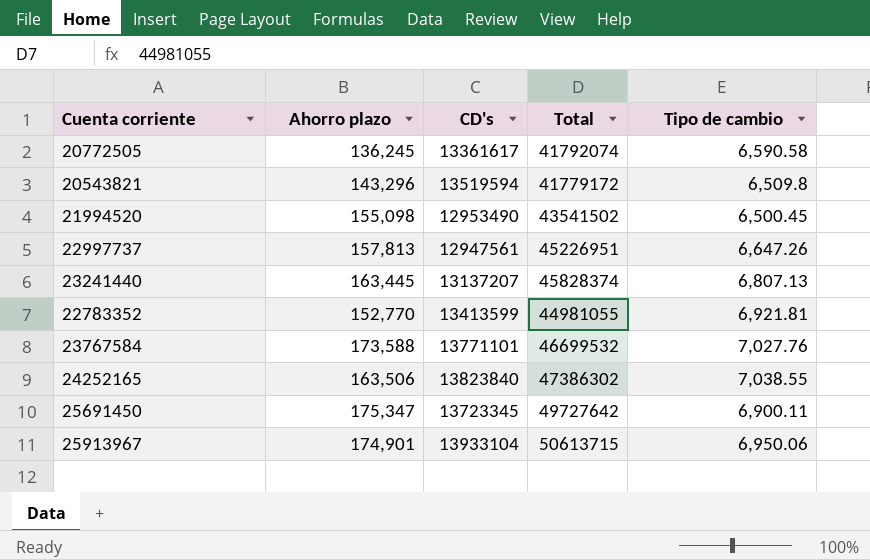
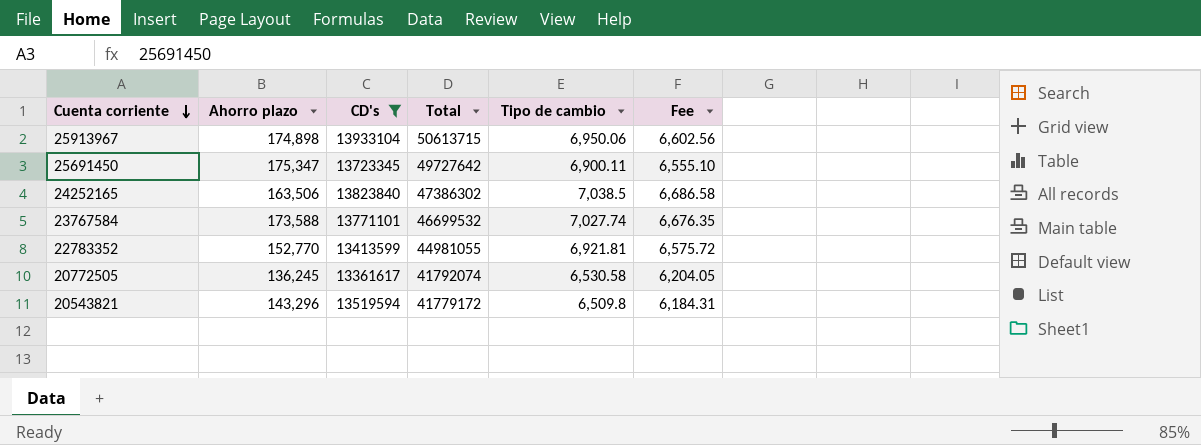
filter: none -> CD's >= 13361617
row order: none -> Cuenta corriente descending
column Fee | formula: none -> [Tipo de cambio] * 0.95
25913967 | Ahorro plazo: 174,901 -> 174,898
24252165 | Tipo de cambio: 7,038.55 -> 7,038.5
23767584 | Tipo de cambio: 7,027.76 -> 7,027.74
20772505 | Tipo de cambio: 6,590.58 -> 6,530.58

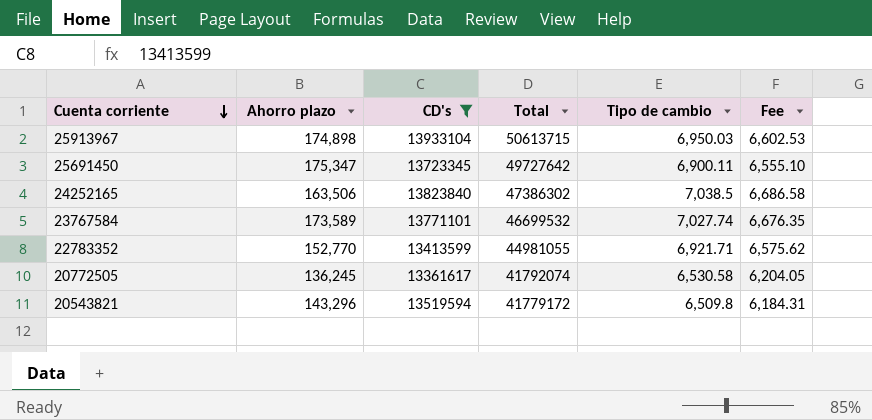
25913967 | Tipo de cambio: 6,950.06 -> 6,950.03
25913967 | Fee: 6,602.56 -> 6,602.53
23767584 | Ahorro plazo: 173,588 -> 173,589
22783352 | Tipo de cambio: 6,921.81 -> 6,921.71
22783352 | Fee: 6,575.72 -> 6,575.62

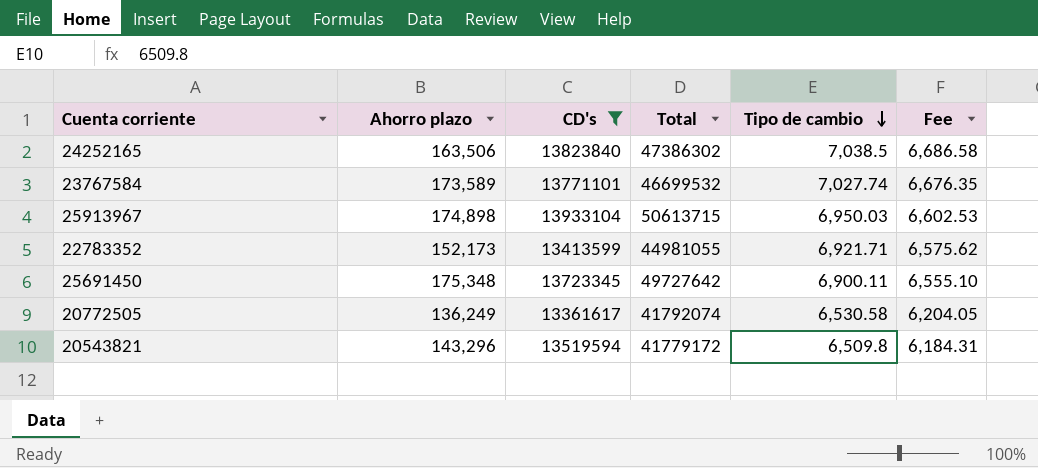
row order: Cuenta corriente descending -> Tipo de cambio descending
22783352 | Ahorro plazo: 152,770 -> 152,173
25691450 | Ahorro plazo: 175,347 -> 175,348
20772505 | Ahorro plazo: 136,245 -> 136,249

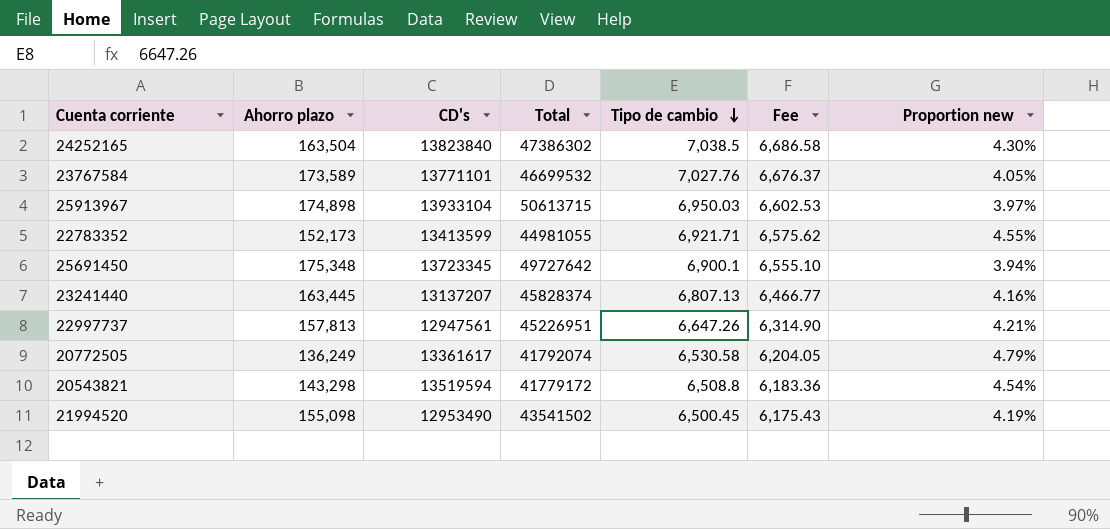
filter: CD's >= 13361617 -> none
column Proportion new | formula: none -> [Tipo de cambio] / [Ahorro plazo]
24252165 | Ahorro plazo: 163,506 -> 163,504
23767584 | Tipo de cambio: 7,027.74 -> 7,027.76
23767584 | Fee: 6,676.35 -> 6,676.37
25691450 | Tipo de cambio: 6,900.11 -> 6,900.1
20543821 | Ahorro plazo: 143,296 -> 143,298
20543821 | Tipo de cambio: 6,509.8 -> 6,508.8
20543821 | Fee: 6,184.31 -> 6,183.36

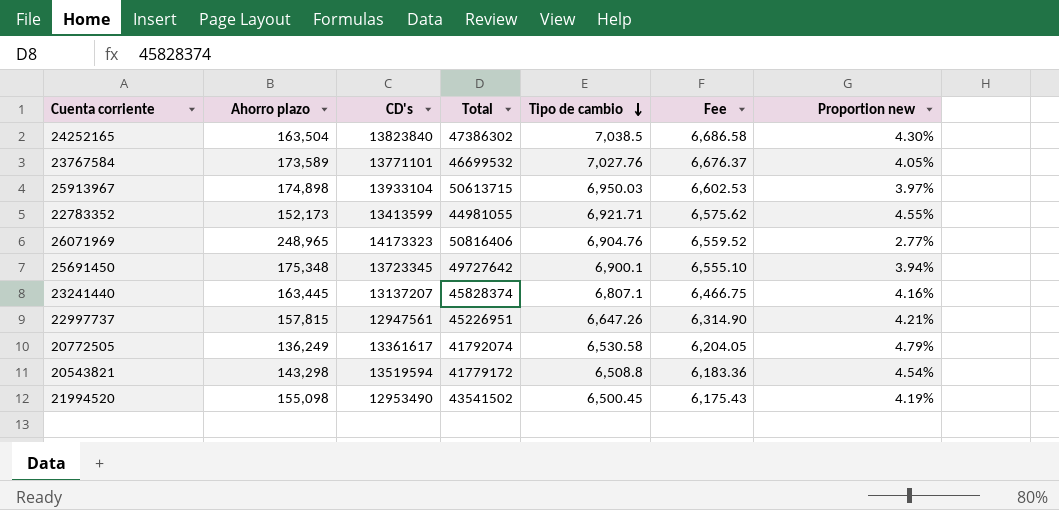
row 26071969: none -> 248,965 | 14173323 | 50816406 | 6,904.76 | 6,559.52 | 2.77%
23241440 | Tipo de cambio: 6,807.13 -> 6,807.1
23241440 | Fee: 6,466.77 -> 6,466.75
22997737 | Ahorro plazo: 157,813 -> 157,815

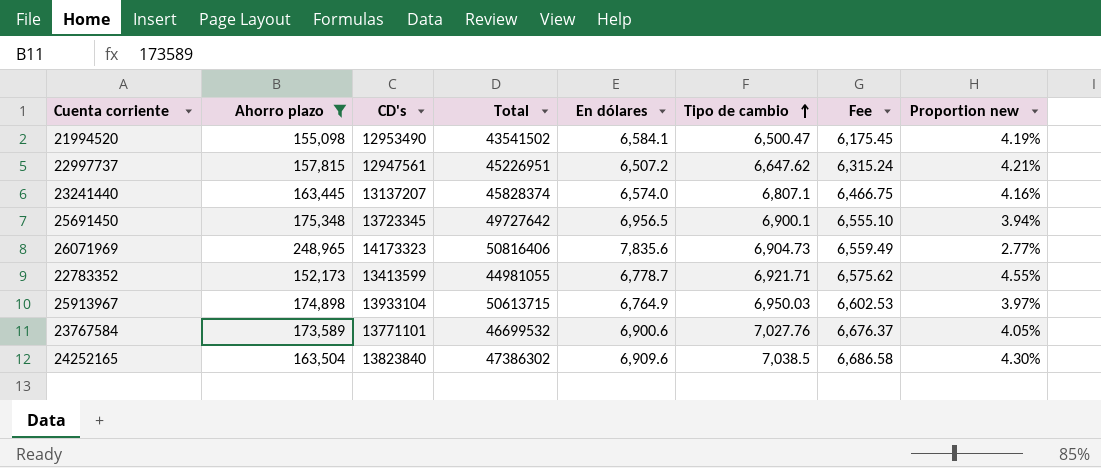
filter: none -> Ahorro plazo >= 152,173
row order: Tipo de cambio descending -> Tipo de cambio ascending
column En dólares | position: none -> 5
21994520 | Tipo de cambio: 6,500.45 -> 6,500.47
21994520 | Fee: 6,175.43 -> 6,175.45
22997737 | Tipo de cambio: 6,647.26 -> 6,647.62
22997737 | Fee: 6,314.90 -> 6,315.24
26071969 | Tipo de cambio: 6,904.76 -> 6,904.73
26071969 | Fee: 6,559.52 -> 6,559.49

